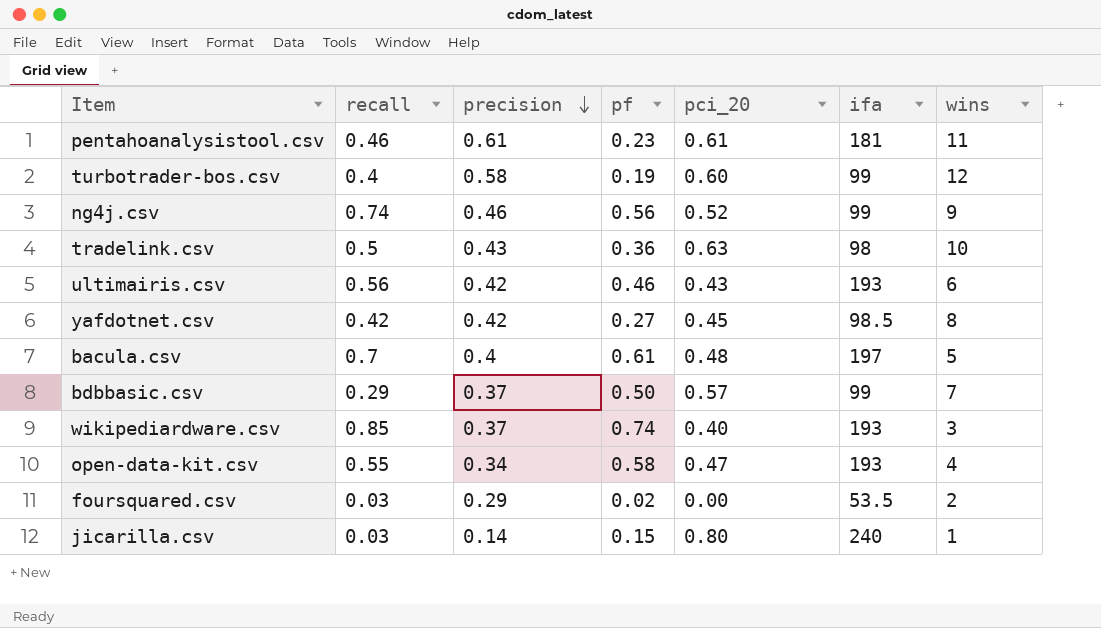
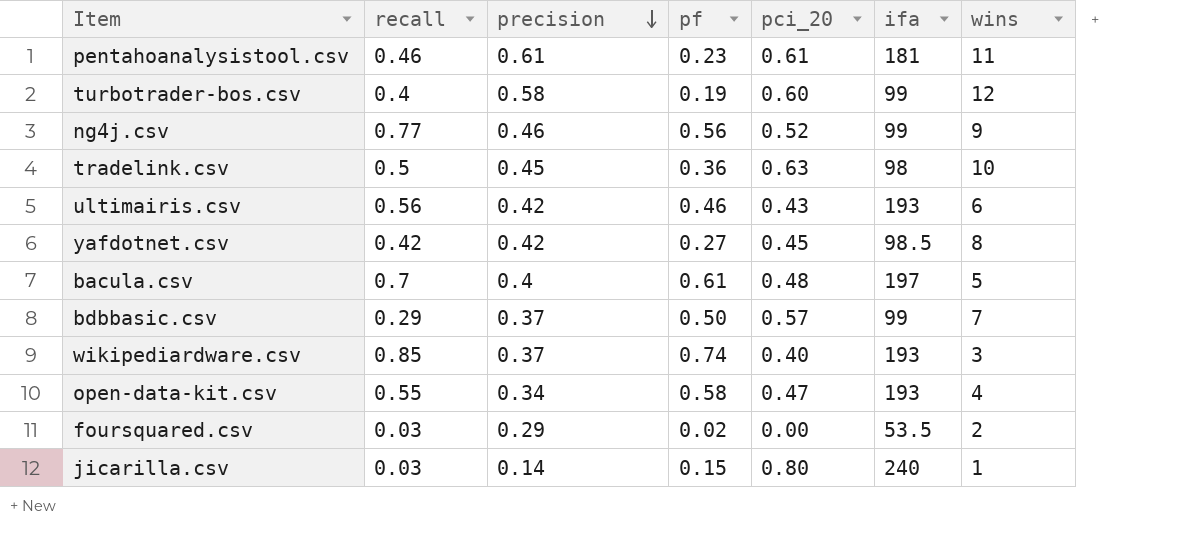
ng4j.csv | recall: 0.74 -> 0.77
tradelink.csv | precision: 0.43 -> 0.45

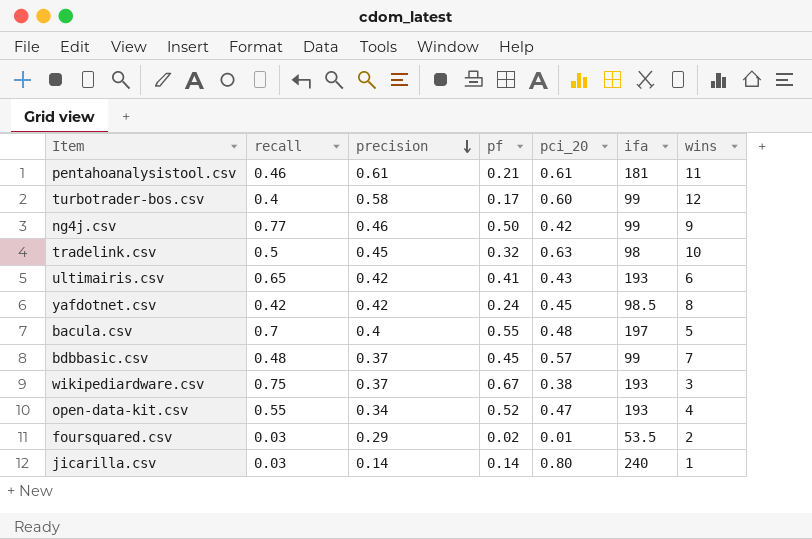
pentahoanalysistool.csv | pf: 0.23 -> 0.21
turbotrader-bos.csv | pf: 0.19 -> 0.17
ng4j.csv | pf: 0.56 -> 0.50
ng4j.csv | pci_20: 0.52 -> 0.42
tradelink.csv | pf: 0.36 -> 0.32
ultimairis.csv | recall: 0.56 -> 0.65
ultimairis.csv | pf: 0.46 -> 0.41
yafdotnet.csv | pf: 0.27 -> 0.24
bacula.csv | pf: 0.61 -> 0.55
bdbbasic.csv | recall: 0.29 -> 0.48
bdbbasic.csv | pf: 0.50 -> 0.45
wikipediardware.csv | recall: 0.85 -> 0.75
wikipediardware.csv | pf: 0.74 -> 0.67
wikipediardware.csv | pci_20: 0.40 -> 0.38
open-data-kit.csv | pf: 0.58 -> 0.52
foursquared.csv | pci_20: 0.00 -> 0.01
jicarilla.csv | pf: 0.15 -> 0.14

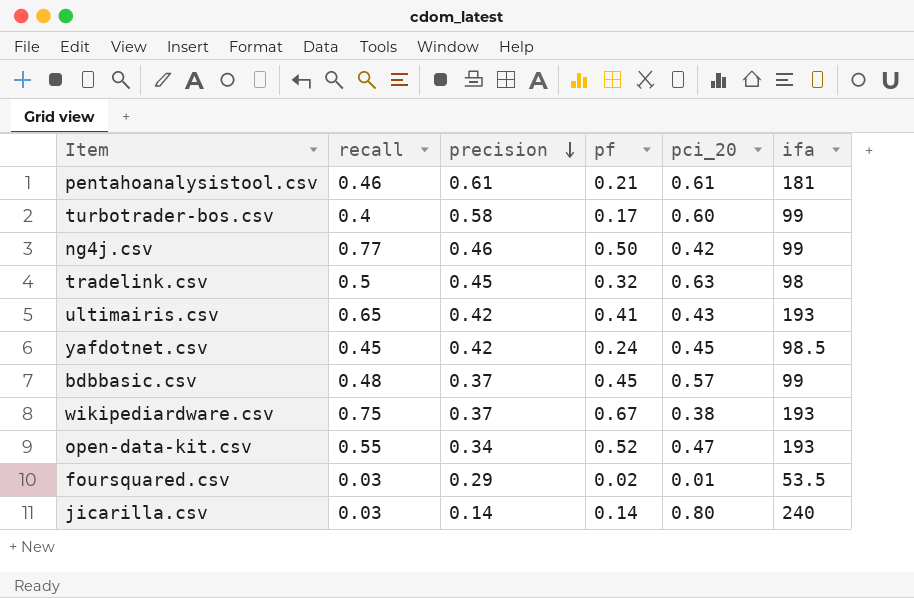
column wins | position: 7 -> none
row bacula.csv: 0.7 | 0.4 | 0.55 | 0.48 | 197 | 5 -> none
yafdotnet.csv | recall: 0.42 -> 0.45

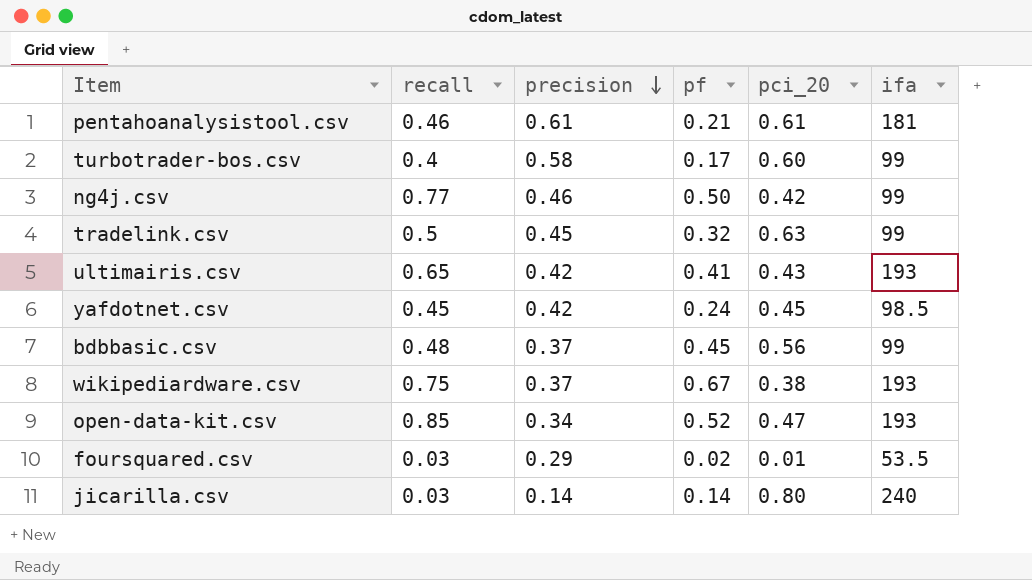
tradelink.csv | ifa: 98 -> 99
bdbbasic.csv | pci_20: 0.57 -> 0.56
open-data-kit.csv | recall: 0.55 -> 0.85

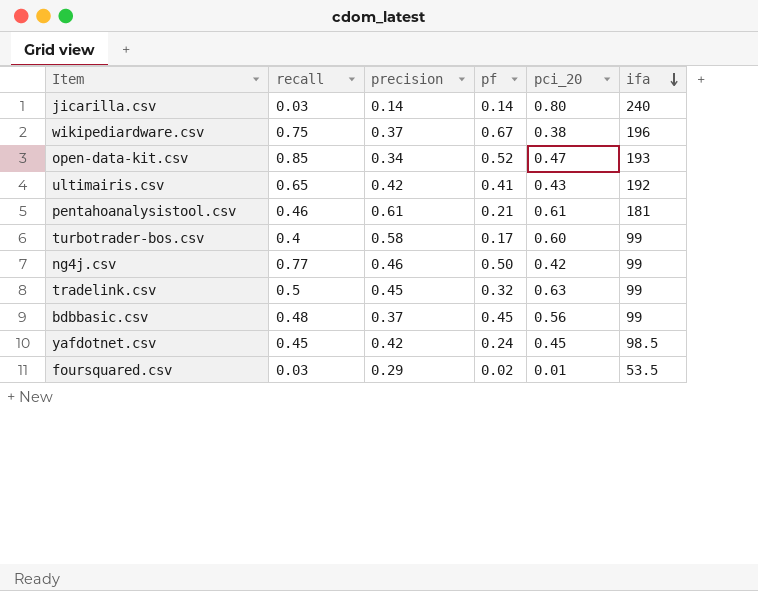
row order: precision descending -> ifa descending
wikipediardware.csv | ifa: 193 -> 196
ultimairis.csv | ifa: 193 -> 192

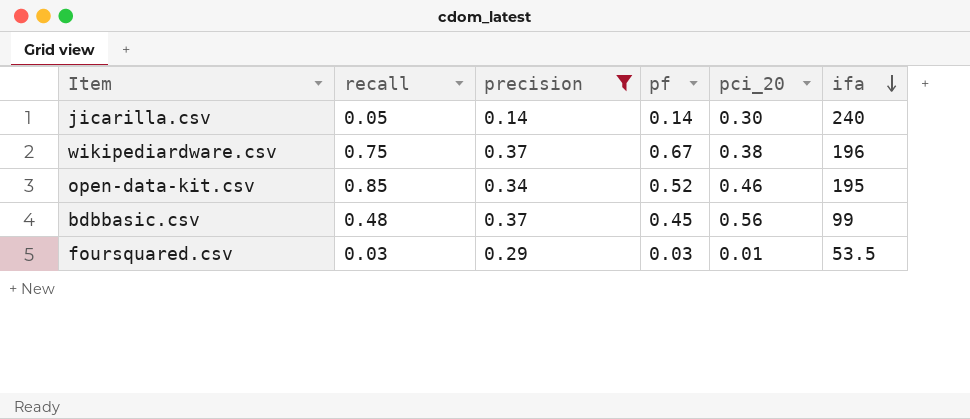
filter: none -> precision <= 0.37
jicarilla.csv | recall: 0.03 -> 0.05
jicarilla.csv | pci_20: 0.80 -> 0.30
open-data-kit.csv | pci_20: 0.47 -> 0.46
open-data-kit.csv | ifa: 193 -> 195
foursquared.csv | pf: 0.02 -> 0.03

